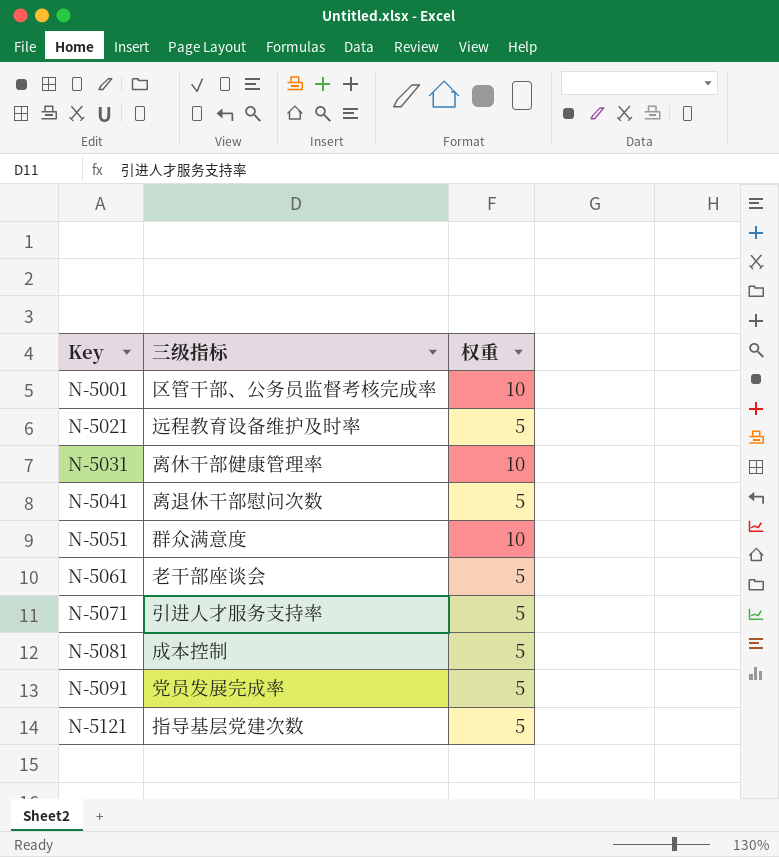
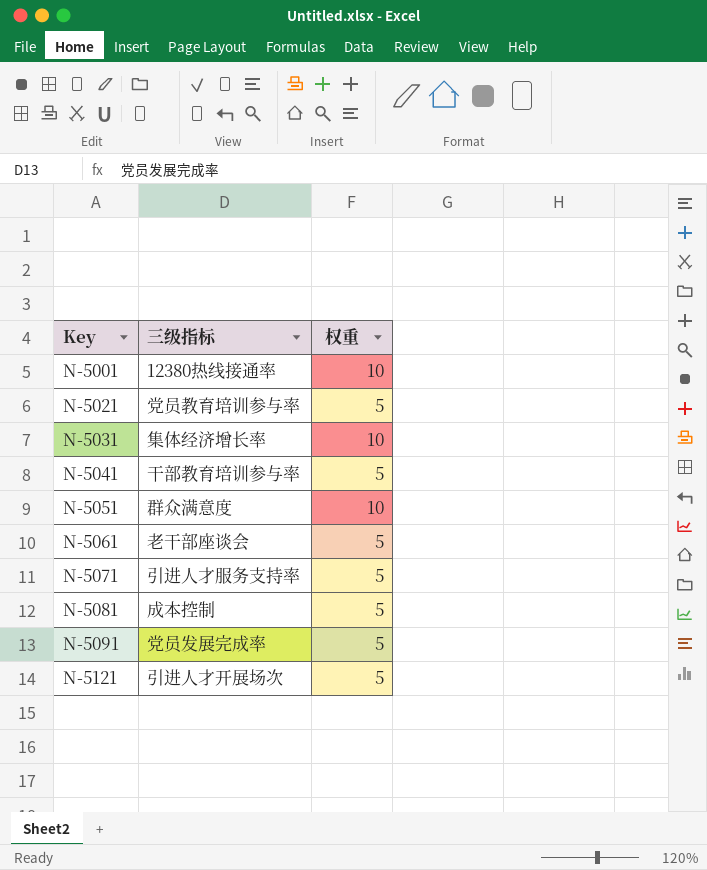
N-5001 | 三级指标: 区管干部、公务员监督考核完成率 -> 12380热线接通率
N-5021 | 三级指标: 远程教育设备维护及时率 -> 党员教育培训参与率
N-5031 | 三级指标: 离休干部健康管理率 -> 集体经济增长率
N-5041 | 三级指标: 离退休干部慰问次数 -> 干部教育培训参与率
N-5121 | 三级指标: 指导基层党建次数 -> 引进人才开展场次

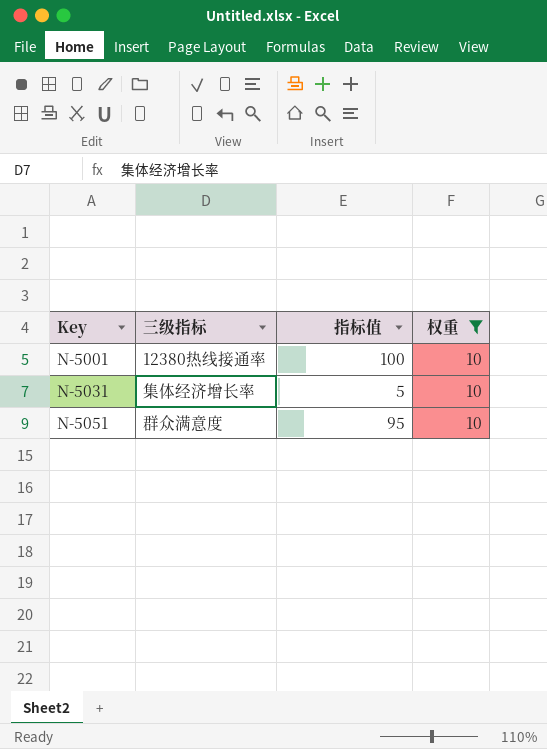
filter: none -> 权重 = 10
column 指标值 | position: none -> 3

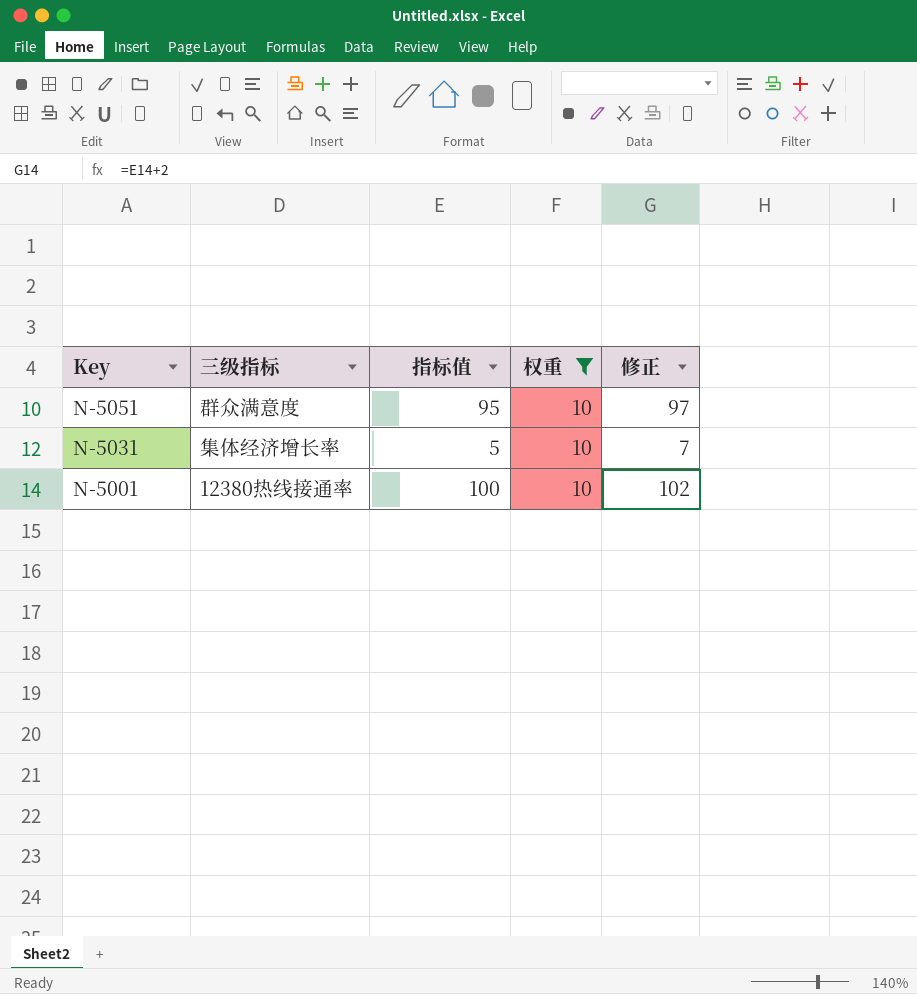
row order: Key ascending -> Key descending
column 修正 | formula: none -> [指标值] + 2

